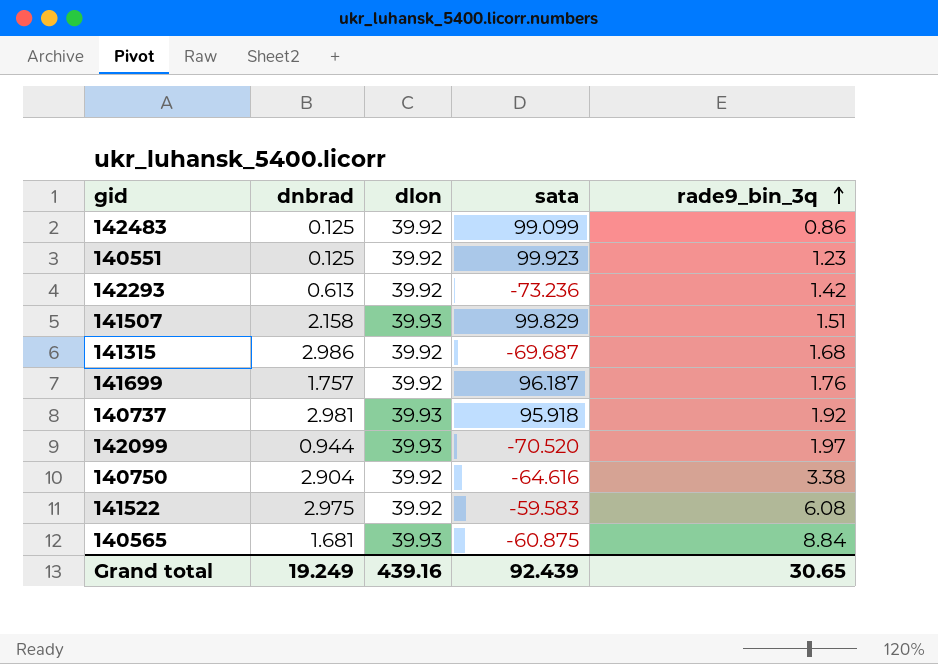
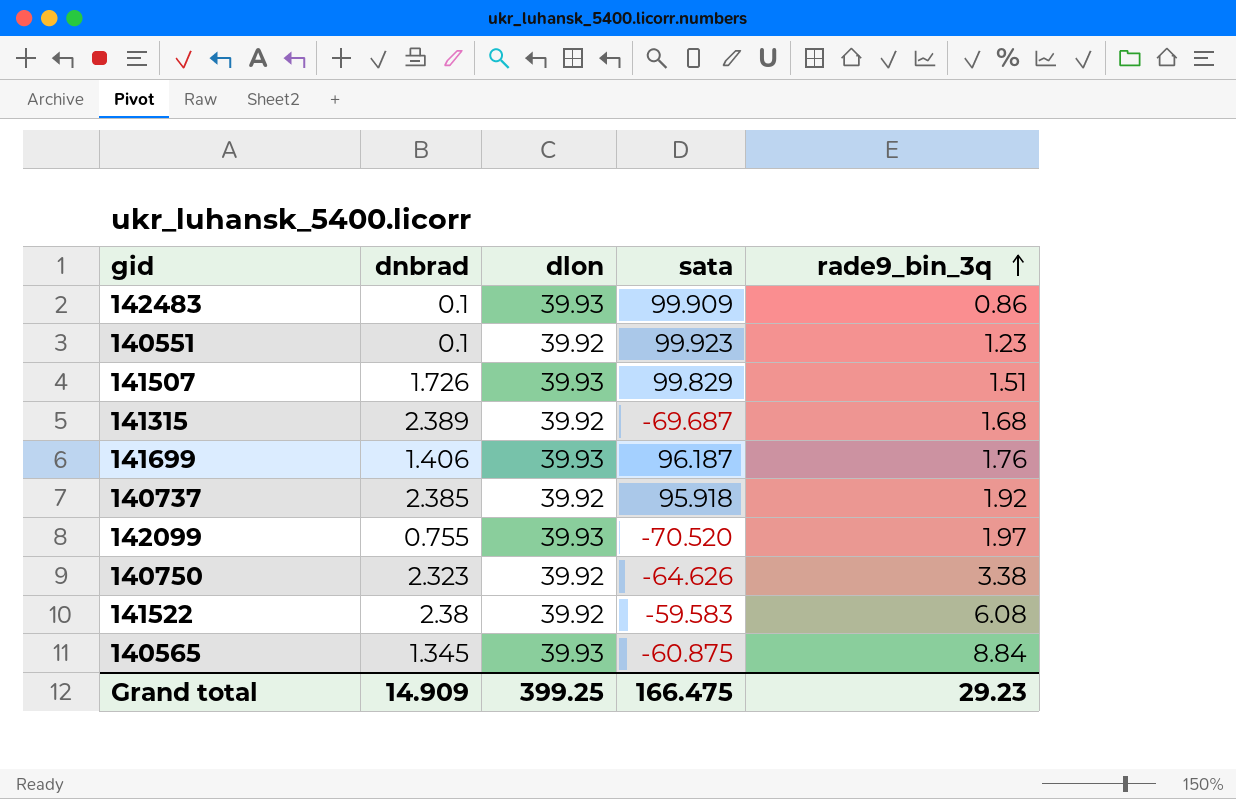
row 142293: 0.613 | 39.92 | -73.236 | 1.42 -> none
142483 | dnbrad: 0.125 -> 0.1
142483 | dlon: 39.92 -> 39.93
142483 | sata: 99.099 -> 99.909
140551 | dnbrad: 0.125 -> 0.1
141507 | dnbrad: 2.158 -> 1.726
141315 | dnbrad: 2.986 -> 2.389
141699 | dnbrad: 1.757 -> 1.406
141699 | dlon: 39.92 -> 39.93
140737 | dnbrad: 2.981 -> 2.385
140737 | dlon: 39.93 -> 39.92
142099 | dnbrad: 0.944 -> 0.755
140750 | dnbrad: 2.904 -> 2.323
140750 | sata: -64.616 -> -64.626
141522 | dnbrad: 2.975 -> 2.38
140565 | dnbrad: 1.681 -> 1.345
Grand total | dnbrad: 19.249 -> 14.909
Grand total | dlon: 439.16 -> 399.25
Grand total | sata: 92.439 -> 166.475
Grand total | rade9_bin_3q: 30.65 -> 29.23

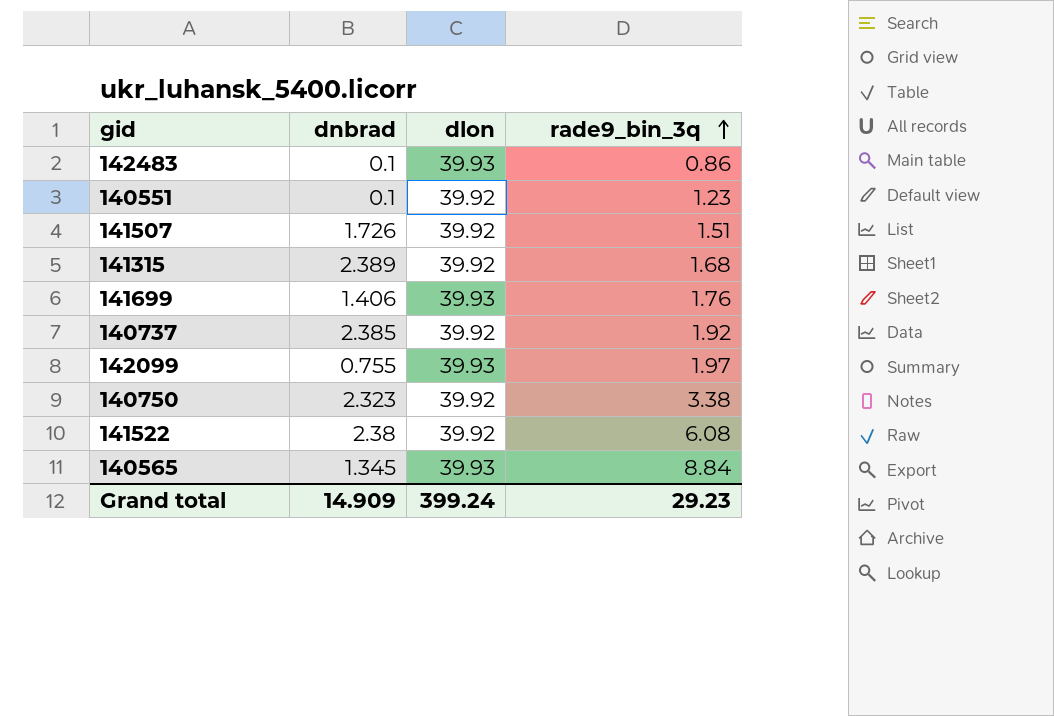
column sata | position: 4 -> none
141507 | dlon: 39.93 -> 39.92
Grand total | dlon: 399.25 -> 399.24

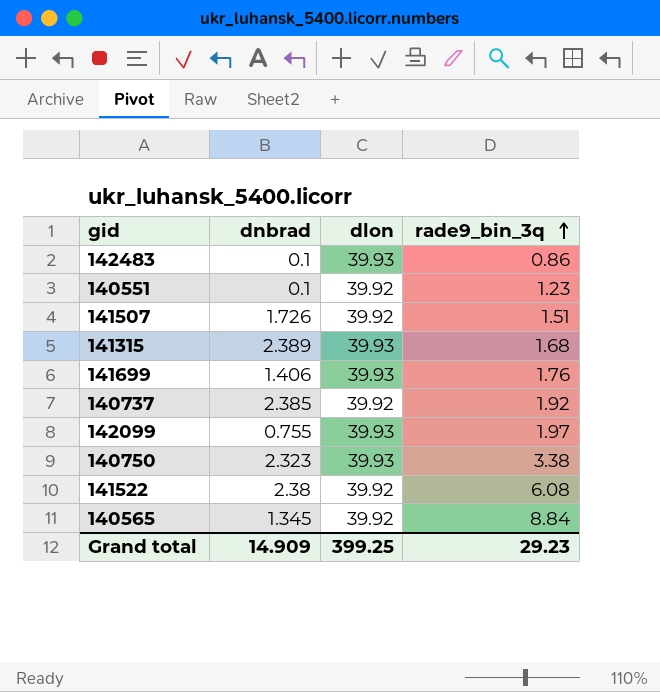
141315 | dlon: 39.92 -> 39.93
140750 | dlon: 39.92 -> 39.93
140565 | dlon: 39.93 -> 39.92
Grand total | dlon: 399.24 -> 399.25

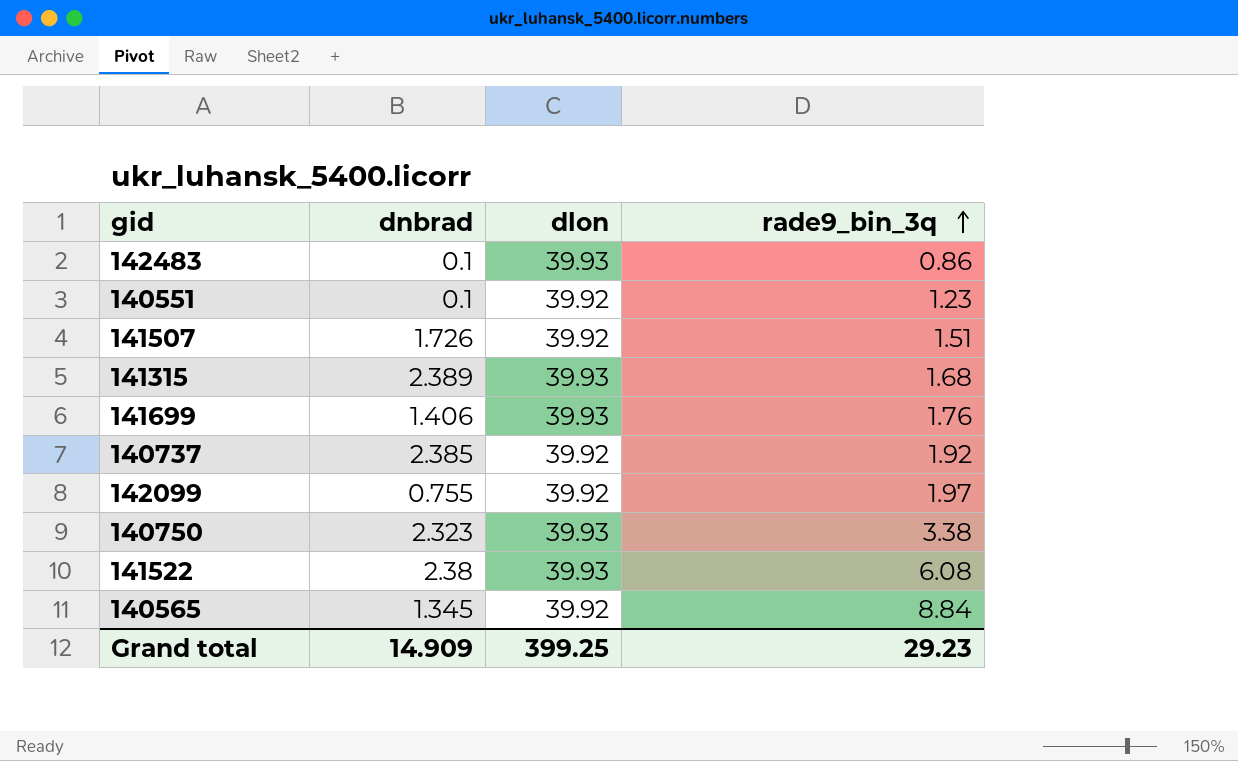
142099 | dlon: 39.93 -> 39.92
141522 | dlon: 39.92 -> 39.93

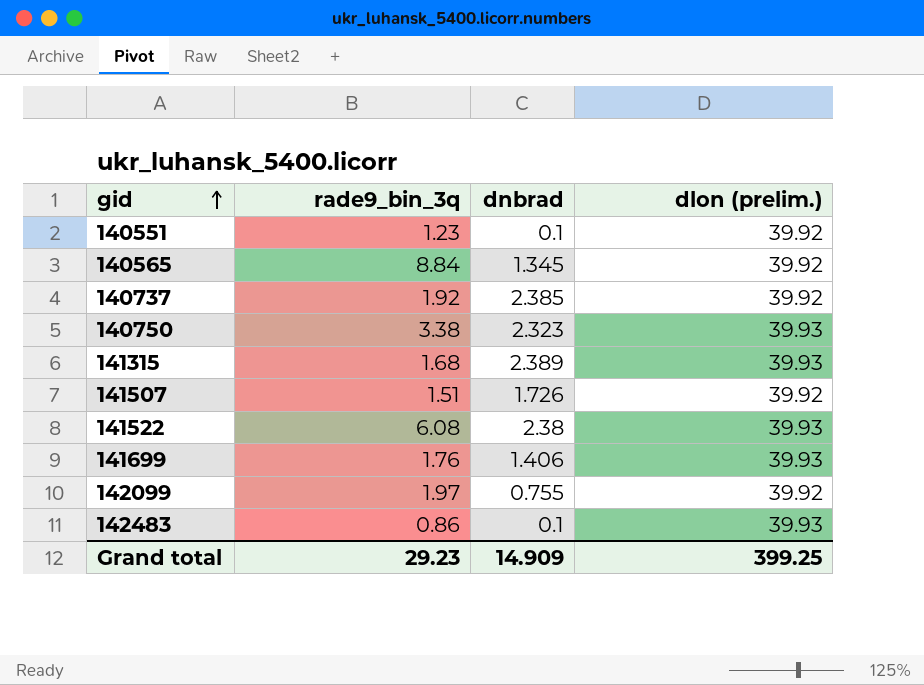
row order: rade9_bin_3q ascending -> gid ascending
column rade9_bin_3q | position: 4 -> 2
column name: dlon -> dlon (prelim.)

